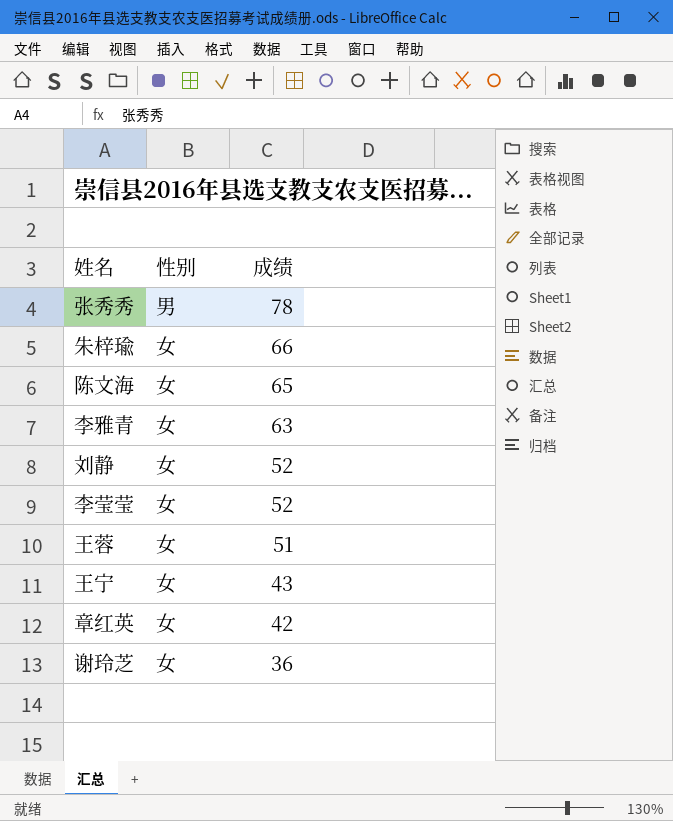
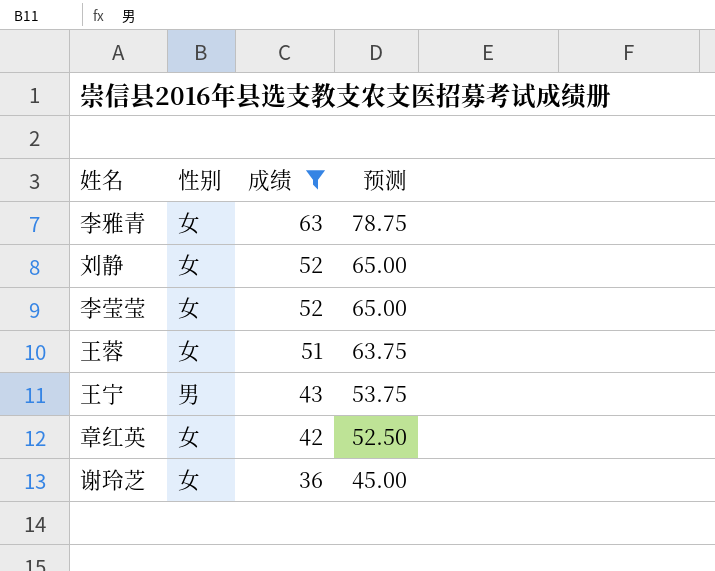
filter: none -> 成绩 <= 63
column 预测 | formula: none -> [成绩] * 1.25
王宁 | 性别: 女 -> 男

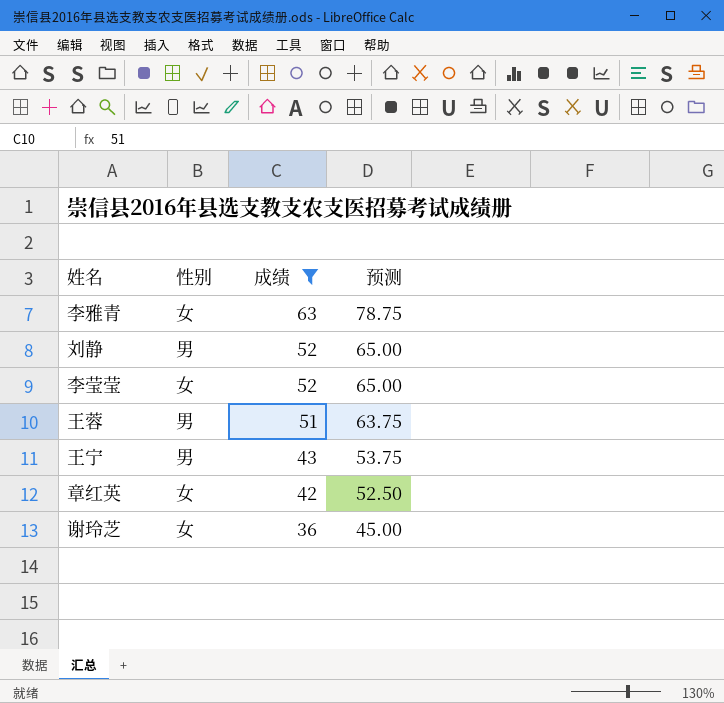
刘静 | 性别: 女 -> 男
王蓉 | 性别: 女 -> 男

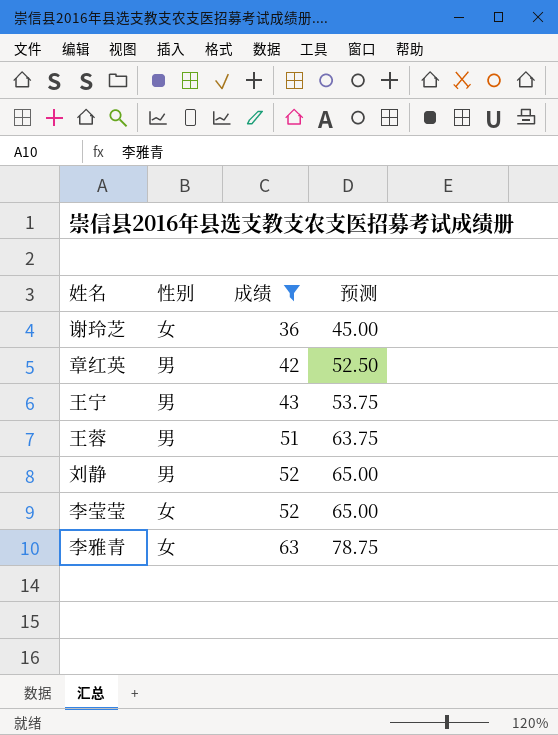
row order: 成绩 descending -> 成绩 ascending
章红英 | 性别: 女 -> 男

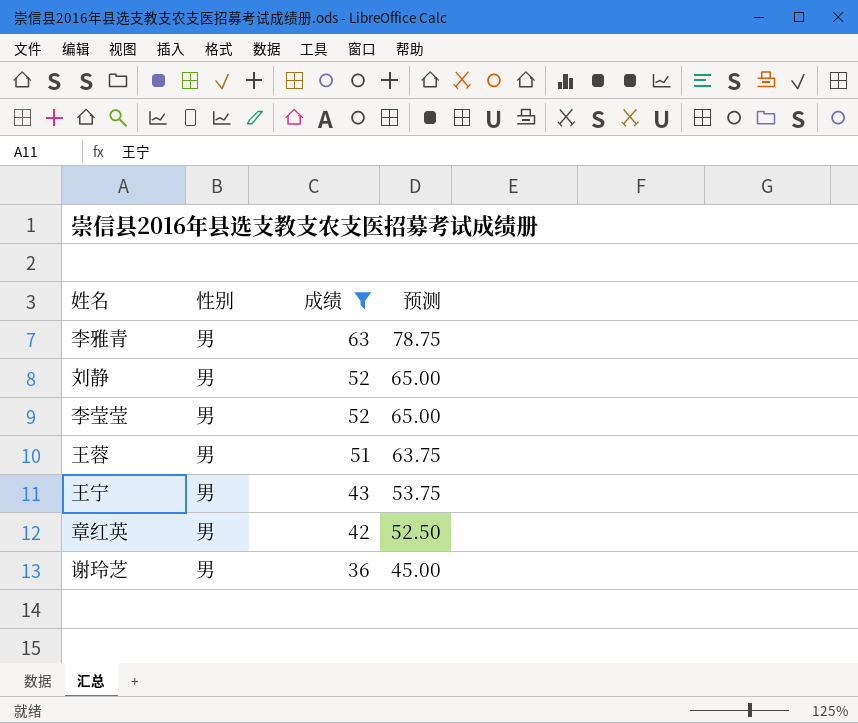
row order: 成绩 ascending -> 成绩 descending
李雅青 | 性别: 女 -> 男
李莹莹 | 性别: 女 -> 男
谢玲芝 | 性别: 女 -> 男

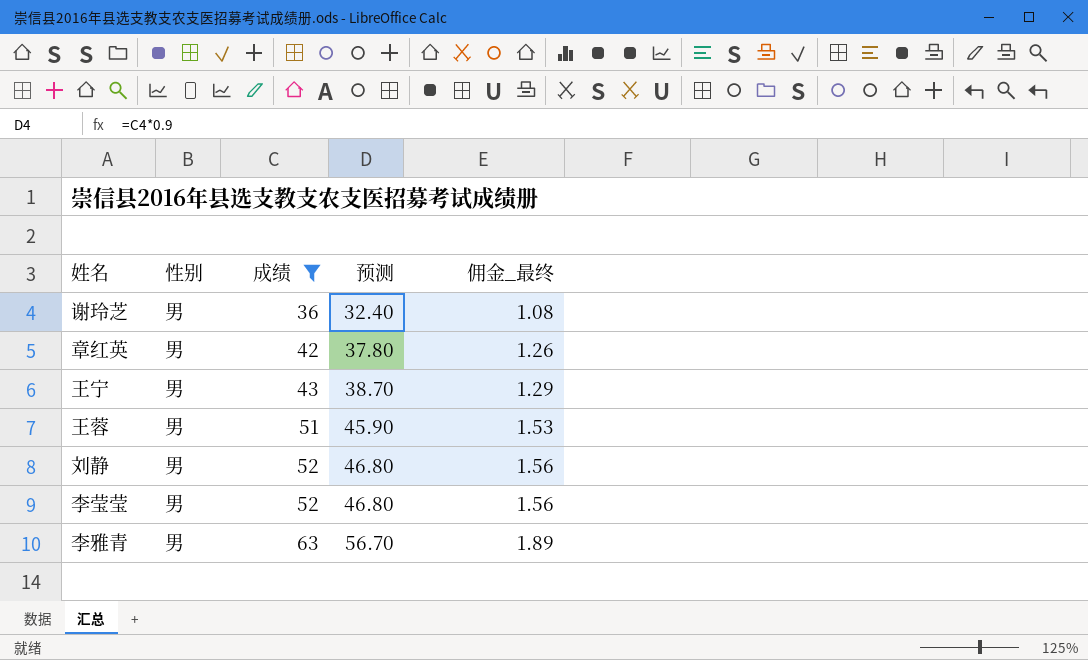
row order: 成绩 descending -> 成绩 ascending
column 预测 | formula: [成绩] * 1.25 -> [成绩] * 0.9
column 佣金_最终 | formula: none -> [成绩] * 0.03

